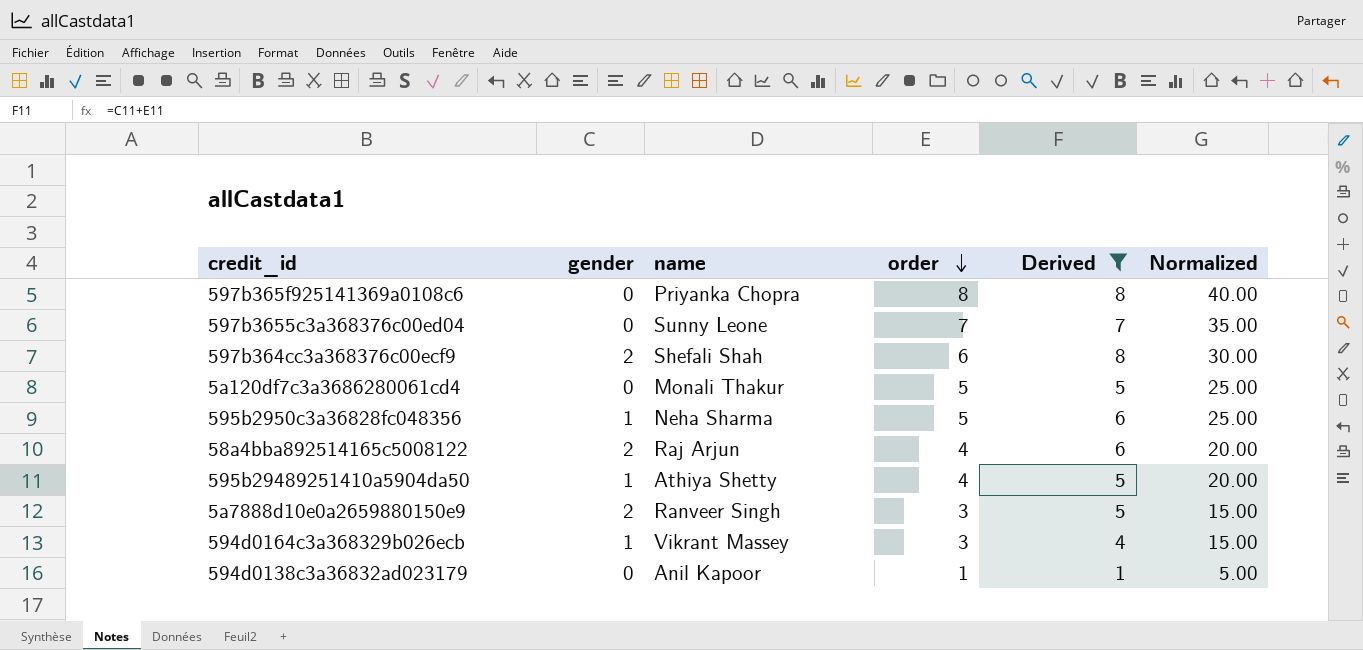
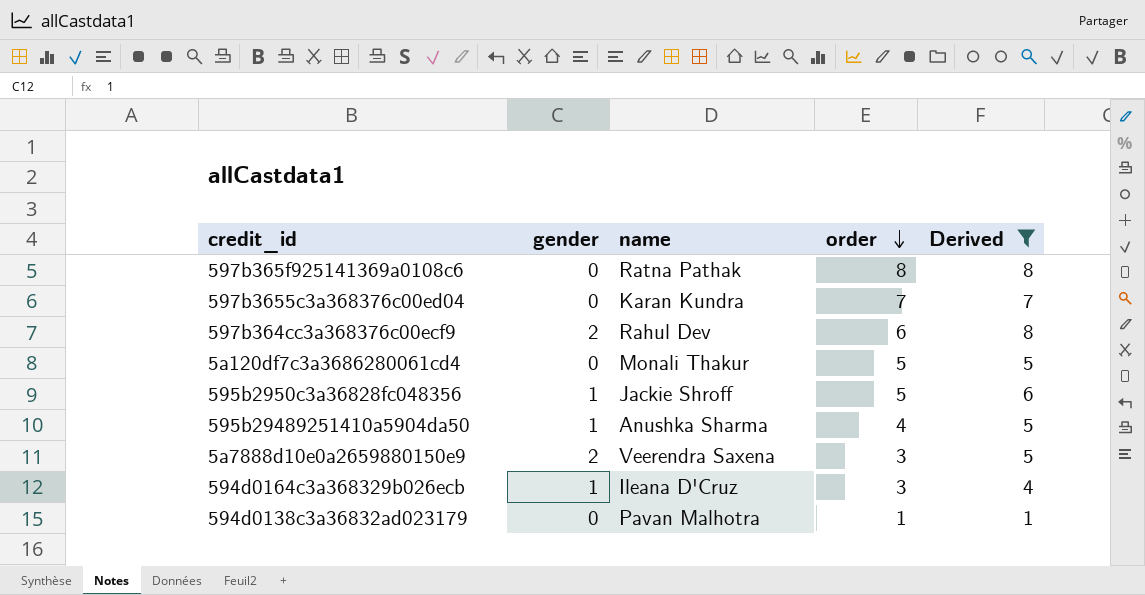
column Normalized | formula: [order] * 5 -> none
row 58a4bba892514165c5008122: 2 | Raj Arjun | 4 | 6 | 20.00 -> none
597b365f925141369a0108c6 | name: Priyanka Chopra -> Ratna Pathak
597b3655c3a368376c00ed04 | name: Sunny Leone -> Karan Kundra
597b364cc3a368376c00ecf9 | name: Shefali Shah -> Rahul Dev
595b2950c3a36828fc048356 | name: Neha Sharma -> Jackie Shroff
595b29489251410a5904da50 | name: Athiya Shetty -> Anushka Sharma
5a7888d10e0a2659880150e9 | name: Ranveer Singh -> Veerendra Saxena
594d0164c3a368329b026ecb | name: Vikrant Massey -> Ileana D'Cruz
594d0138c3a36832ad023179 | name: Anil Kapoor -> Pavan Malhotra

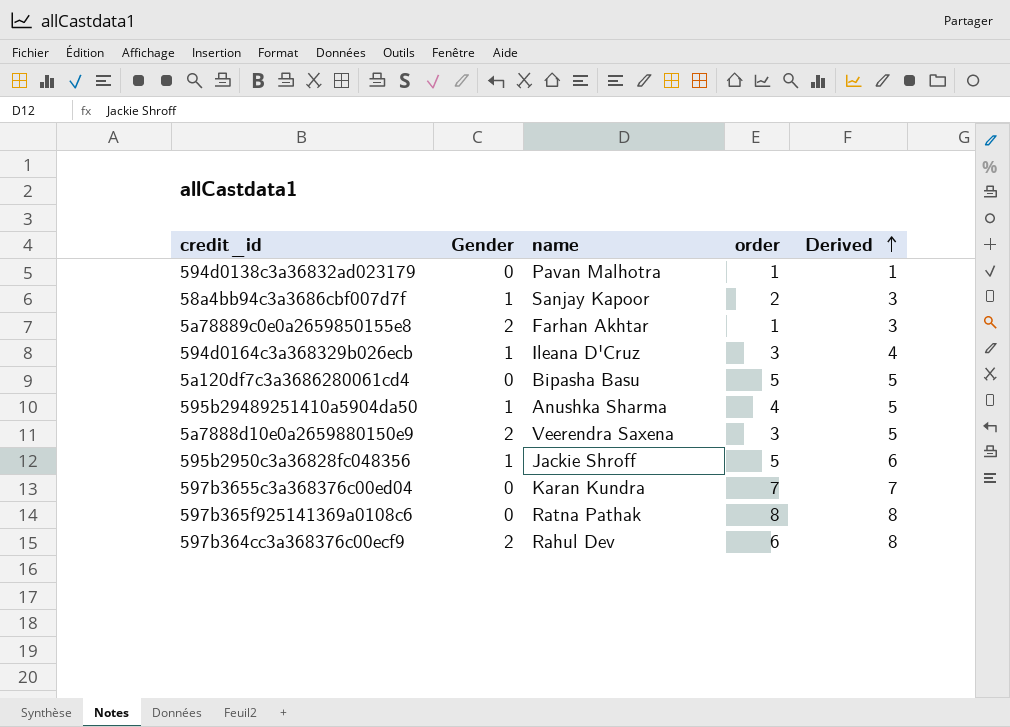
filter: Derived != 3 -> none
row order: order descending -> Derived ascending
column name: gender -> Gender
5a120df7c3a3686280061cd4 | name: Monali Thakur -> Bipasha Basu

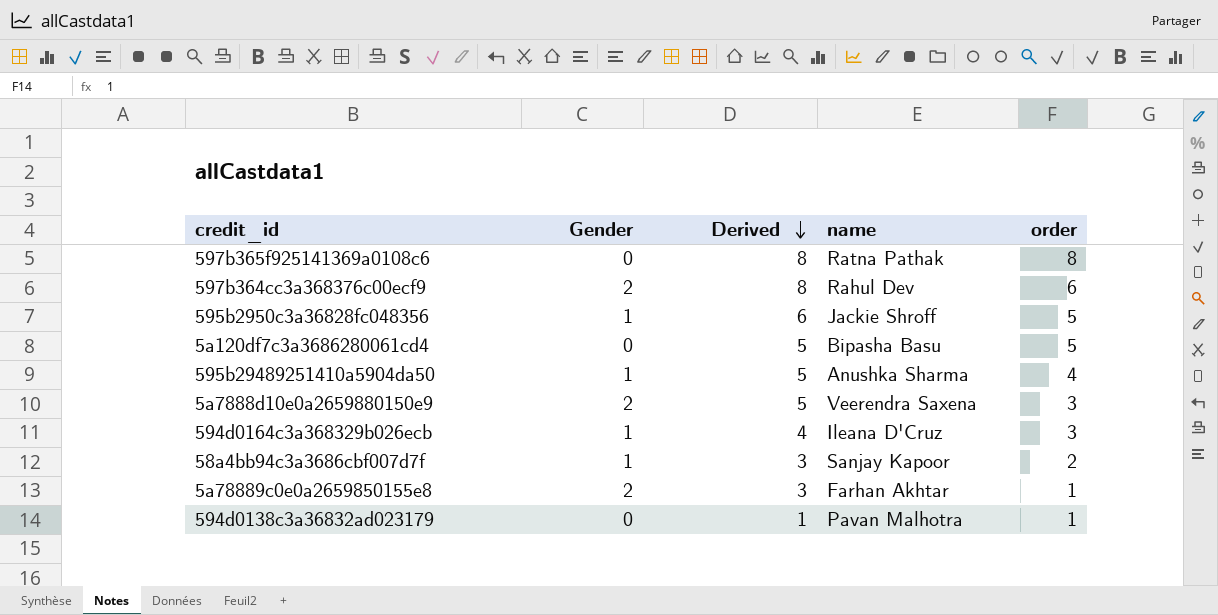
row order: Derived ascending -> Derived descending
column Derived | position: 5 -> 3
row 597b3655c3a368376c00ed04: 0 | Karan Kundra | 7 | 7 -> none

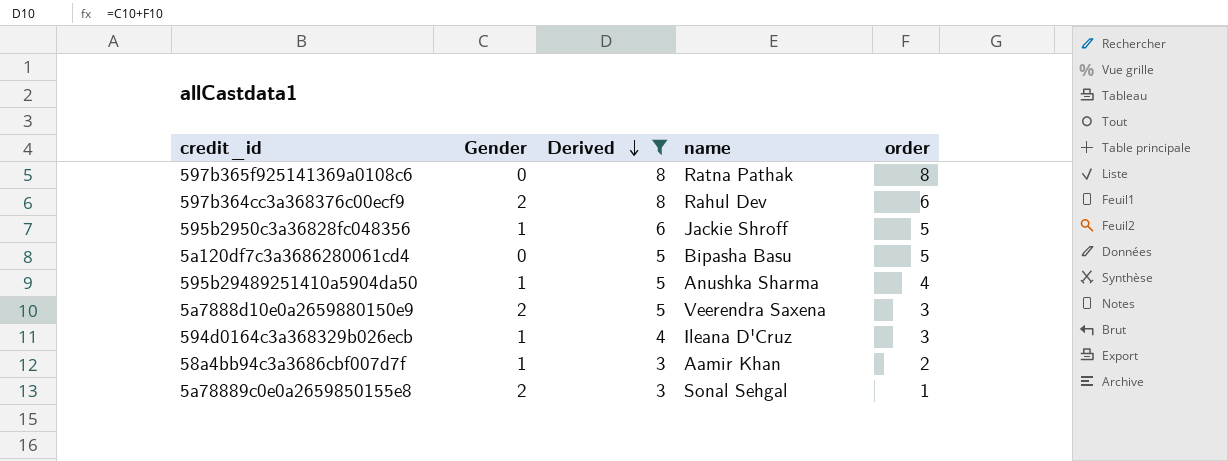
filter: none -> Derived != 1
58a4bb94c3a3686cbf007d7f | name: Sanjay Kapoor -> Aamir Khan
5a78889c0e0a2659850155e8 | name: Farhan Akhtar -> Sonal Sehgal

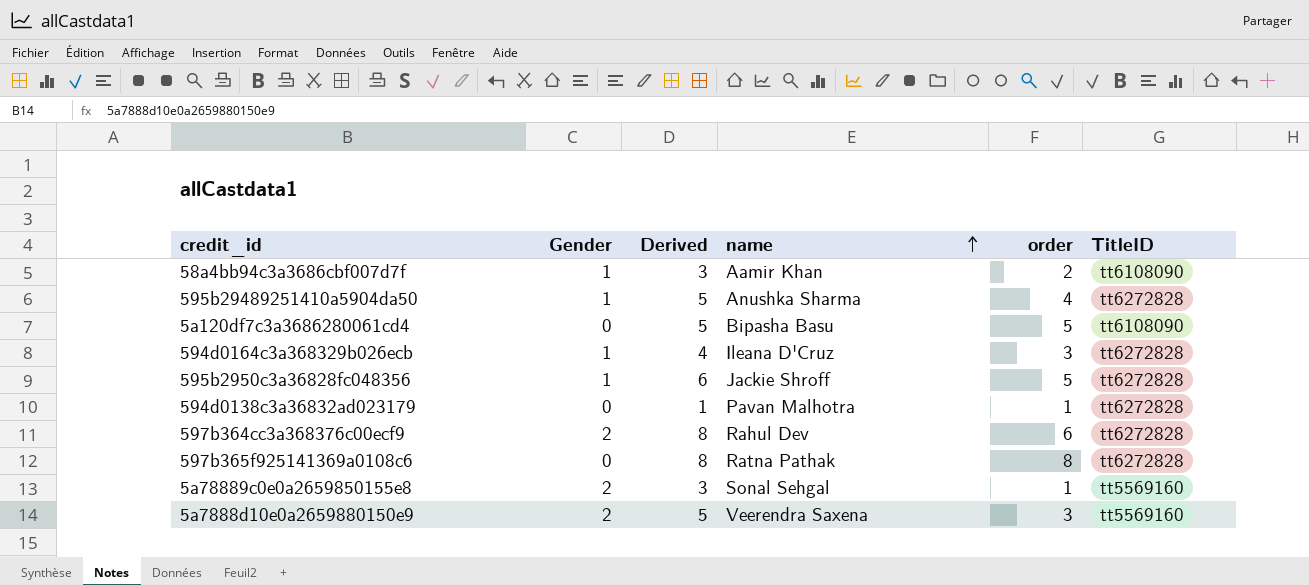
filter: Derived != 1 -> none
row order: Derived descending -> name ascending
column TitleID | position: none -> 6

